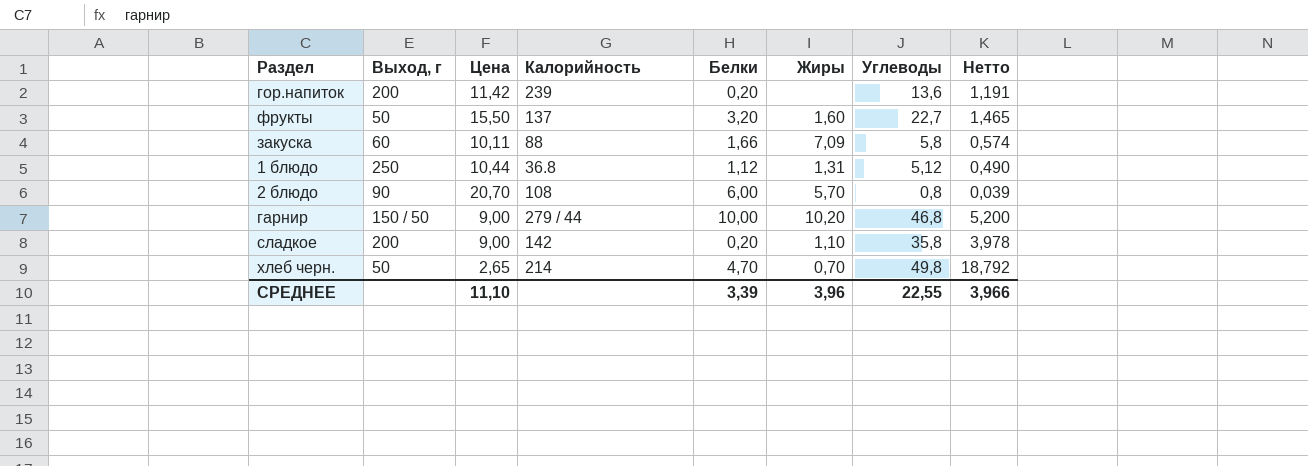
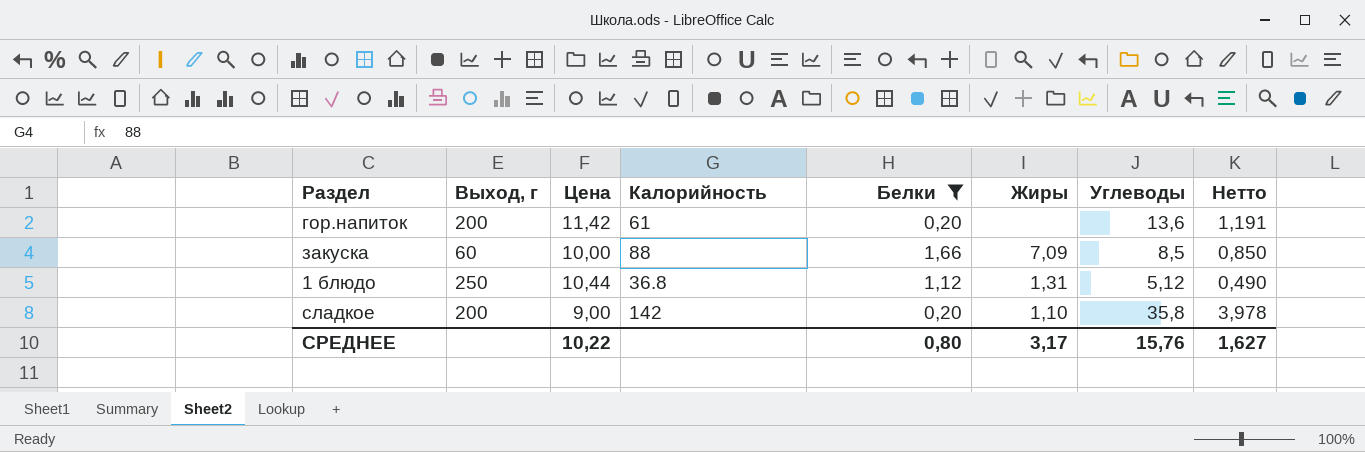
filter: none -> Белки <= 1,66
гор.напиток | Калорийность: 239 -> 61
закуска | Цена: 10,11 -> 10,00
закуска | Углеводы: 5,8 -> 8,5
закуска | Нетто: 0,574 -> 0,850
СРЕДНЕЕ | Цена: 11,10 -> 10,22
СРЕДНЕЕ | Белки: 3,39 -> 0,80
СРЕДНЕЕ | Жиры: 3,96 -> 3,17
СРЕДНЕЕ | Углеводы: 22,55 -> 15,76
СРЕДНЕЕ | Нетто: 3,966 -> 1,627

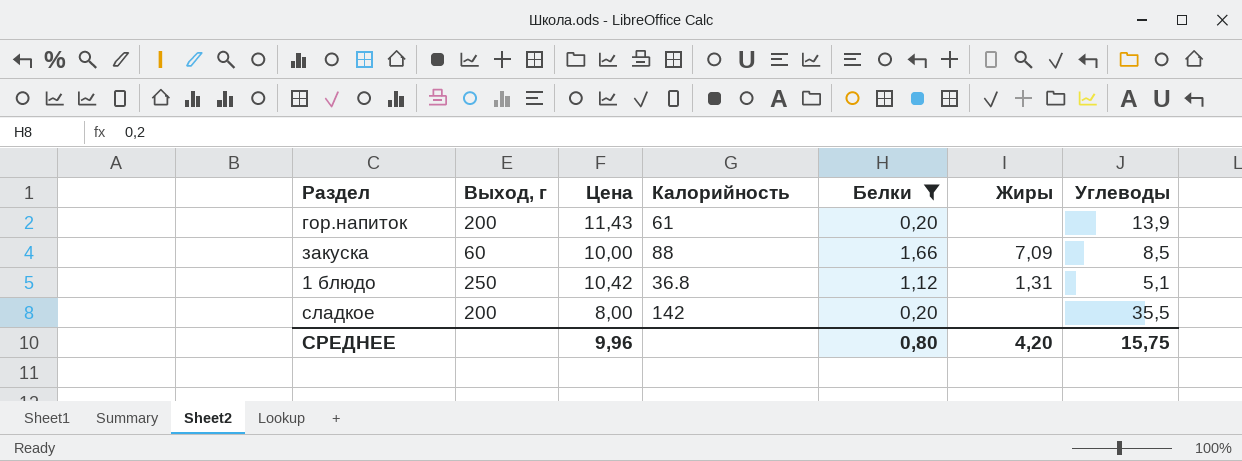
column Нетто | formula: [Углеводы] / [Цена] -> none
гор.напиток | Цена: 11,42 -> 11,43
гор.напиток | Углеводы: 13,6 -> 13,9
1 блюдо | Цена: 10,44 -> 10,42
1 блюдо | Углеводы: 5,12 -> 5,1
сладкое | Цена: 9,00 -> 8,00
сладкое | Жиры: 1,10 -> none
сладкое | Углеводы: 35,8 -> 35,5
СРЕДНЕЕ | Цена: 10,22 -> 9,96
СРЕДНЕЕ | Жиры: 3,17 -> 4,20
СРЕДНЕЕ | Углеводы: 15,76 -> 15,75

